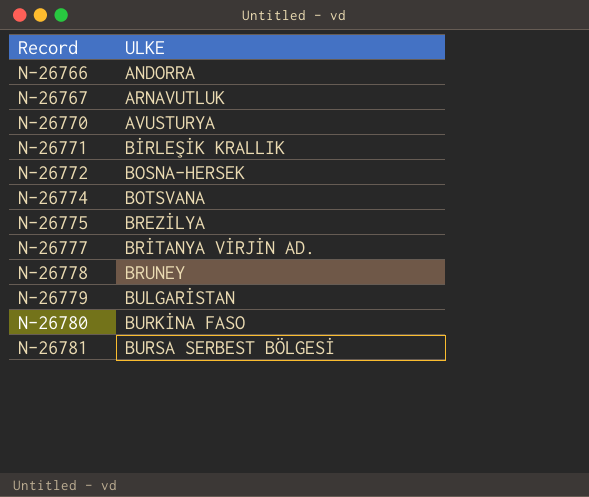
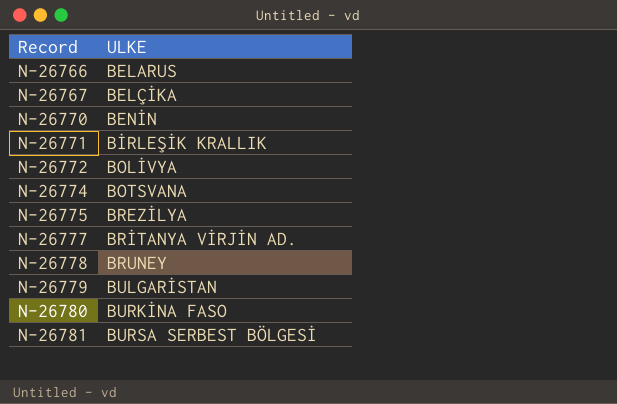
N-26766 | ULKE: ANDORRA -> BELARUS
N-26767 | ULKE: ARNAVUTLUK -> BELÇİKA
N-26770 | ULKE: AVUSTURYA -> BENİN
N-26772 | ULKE: BOSNA-HERSEK -> BOLİVYA

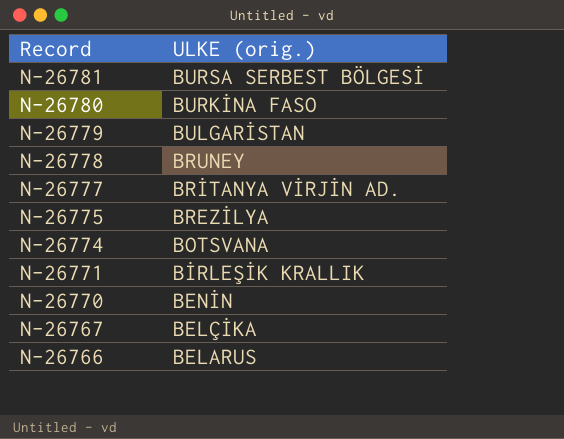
row order: Record ascending -> Record descending
column name: ULKE -> ULKE (orig.)
row N-26772: BOLİVYA -> none

